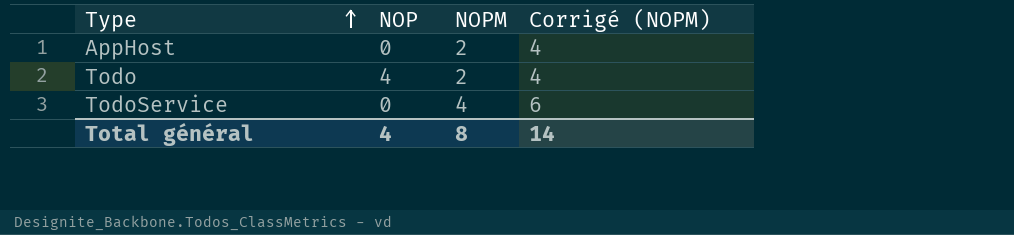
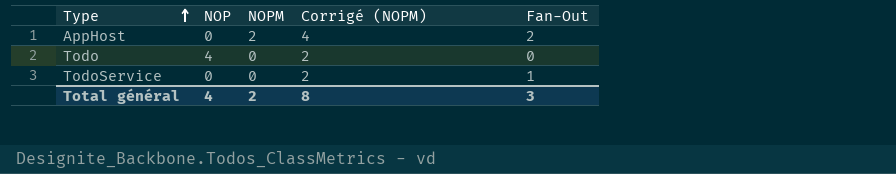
column Fan-Out | position: none -> 5
Todo | NOPM: 2 -> 0
Todo | Corrigé (NOPM): 4 -> 2
TodoService | NOPM: 4 -> 0
TodoService | Corrigé (NOPM): 6 -> 2
Total général | NOPM: 8 -> 2
Total général | Corrigé (NOPM): 14 -> 8

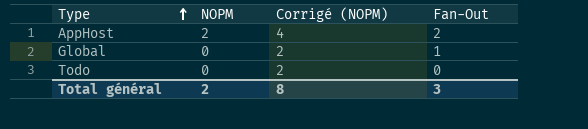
column NOP | position: 2 -> none
row TodoService: 0 | 0 | 2 | 1 -> none
row Global: none -> 0 | 2 | 1

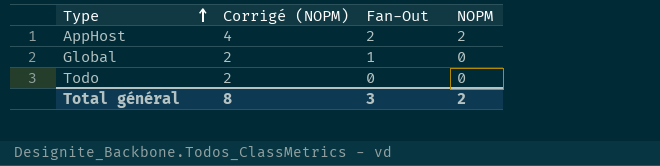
column NOPM | position: 2 -> 4

